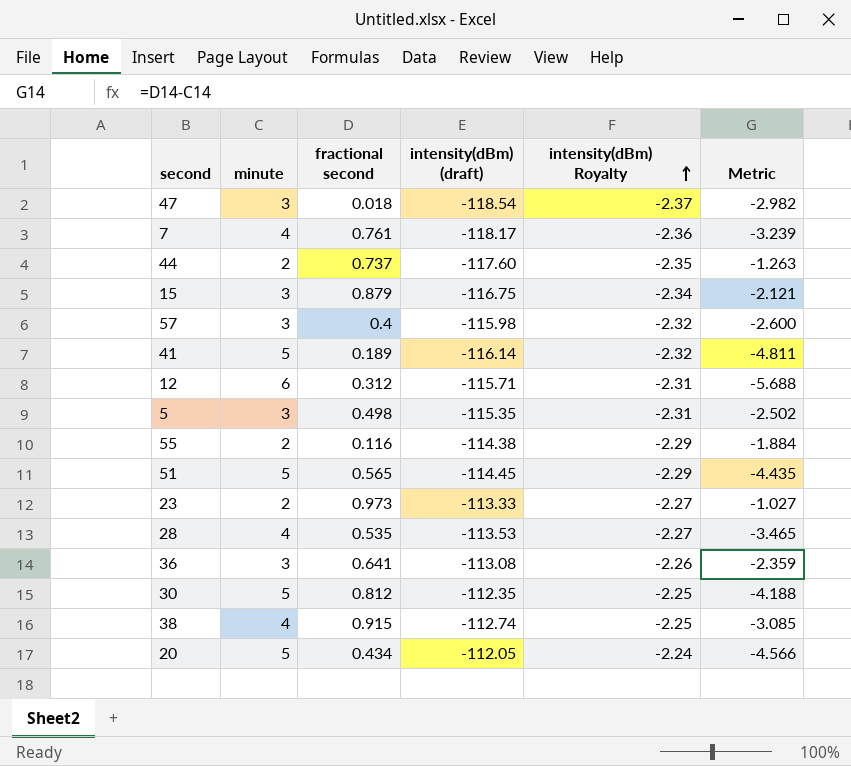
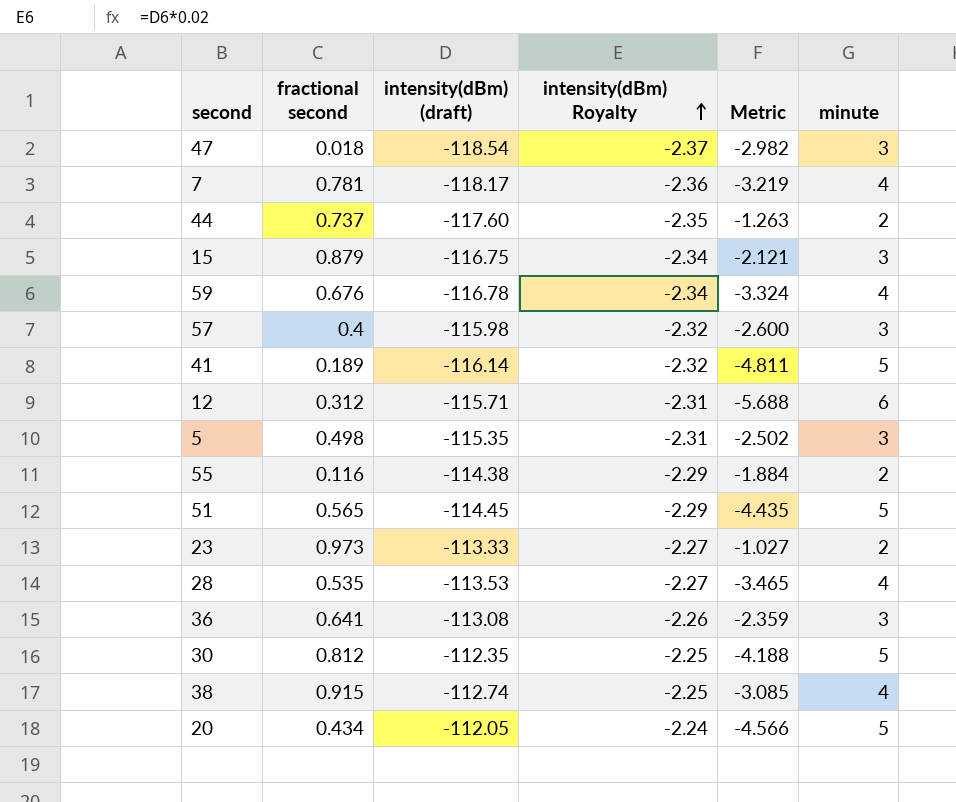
column minute | position: 2 -> 6
7 | fractional second: 0.761 -> 0.781
7 | Metric: -3.239 -> -3.219
row 59: none -> 0.676 | -116.78 | -2.34 | -3.324 | 4

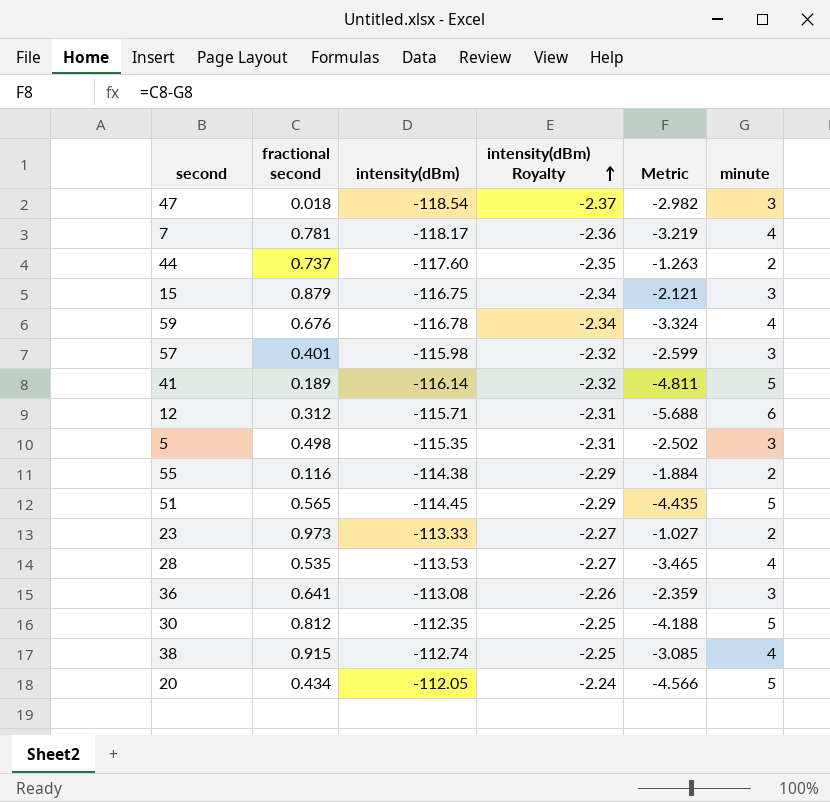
column name: intensity(dBm) (draft) -> intensity(dBm)
57 | fractional second: 0.4 -> 0.401
57 | Metric: -2.600 -> -2.599

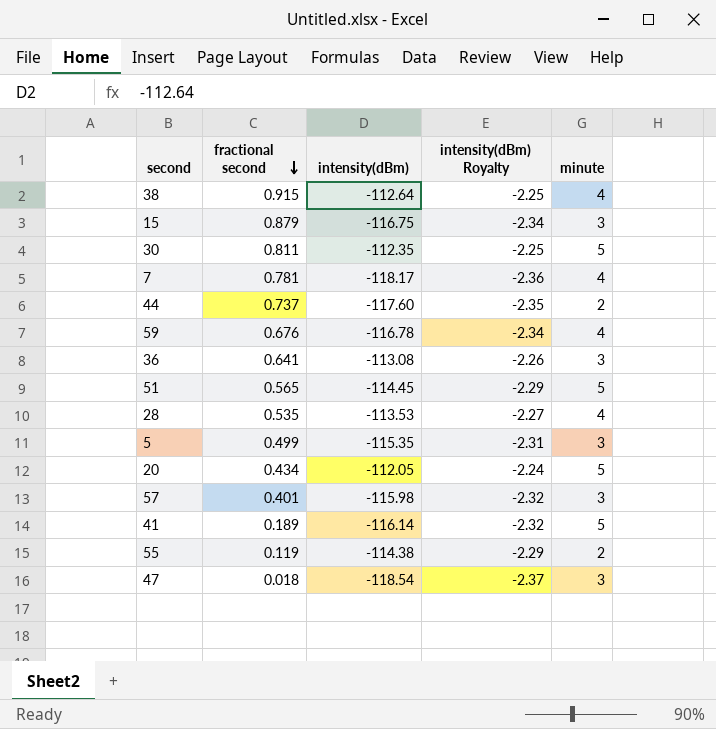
row order: intensity(dBm) Royalty ascending -> fractional second descending
column Metric | formula: [fractional second] - [minute] -> none
row 12: 0.312 | -115.71 | -2.31 | -5.688 | 6 -> none
row 23: 0.973 | -113.33 | -2.27 | -1.027 | 2 -> none
38 | intensity(dBm): -112.74 -> -112.64
30 | fractional second: 0.812 -> 0.811
5 | fractional second: 0.498 -> 0.499
55 | fractional second: 0.116 -> 0.119

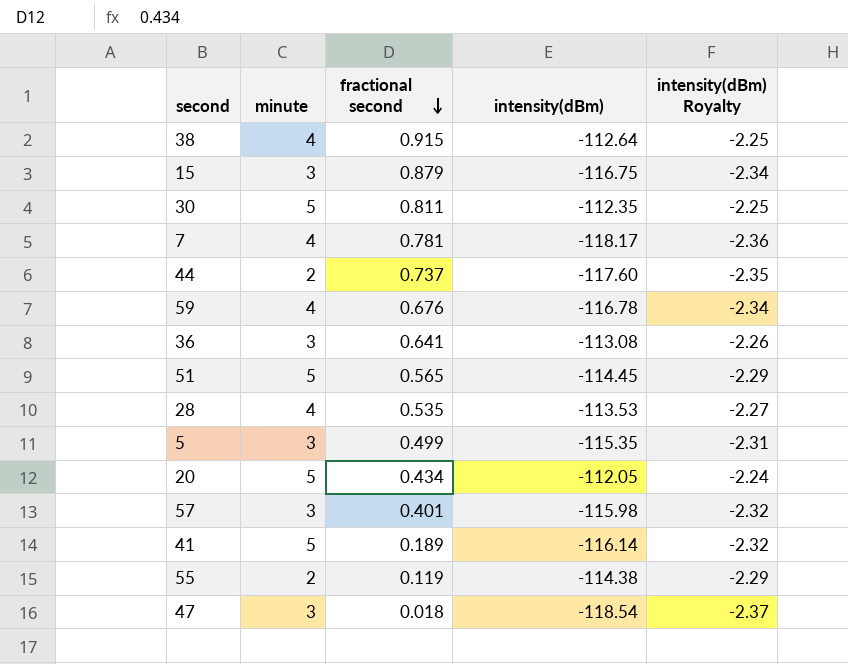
column minute | position: 5 -> 2

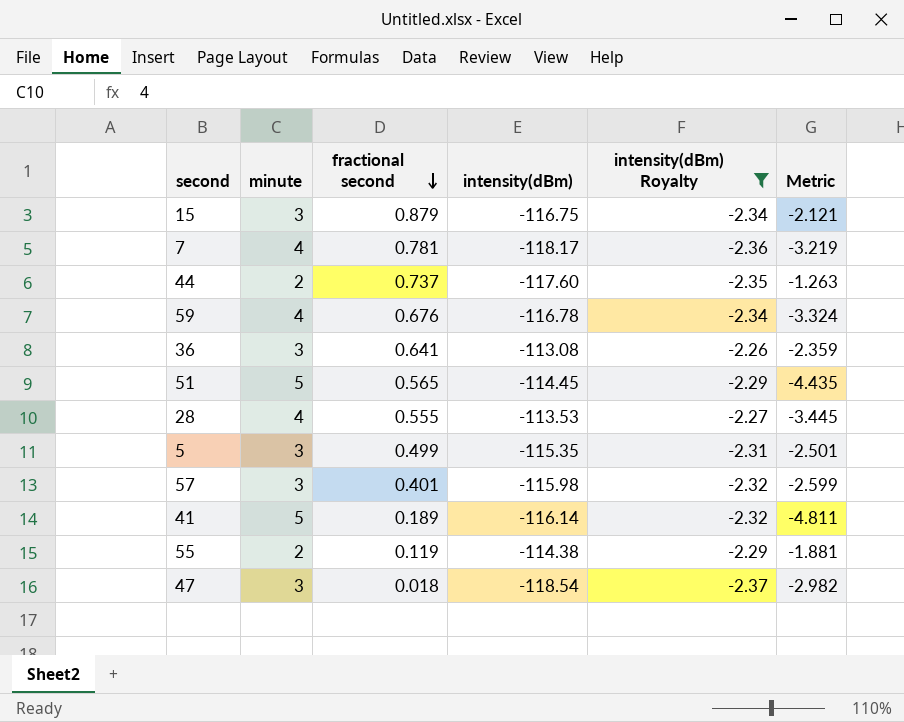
filter: none -> intensity(dBm) Royalty <= -2.26
column Metric | formula: none -> [fractional second] - [minute]
28 | fractional second: 0.535 -> 0.555

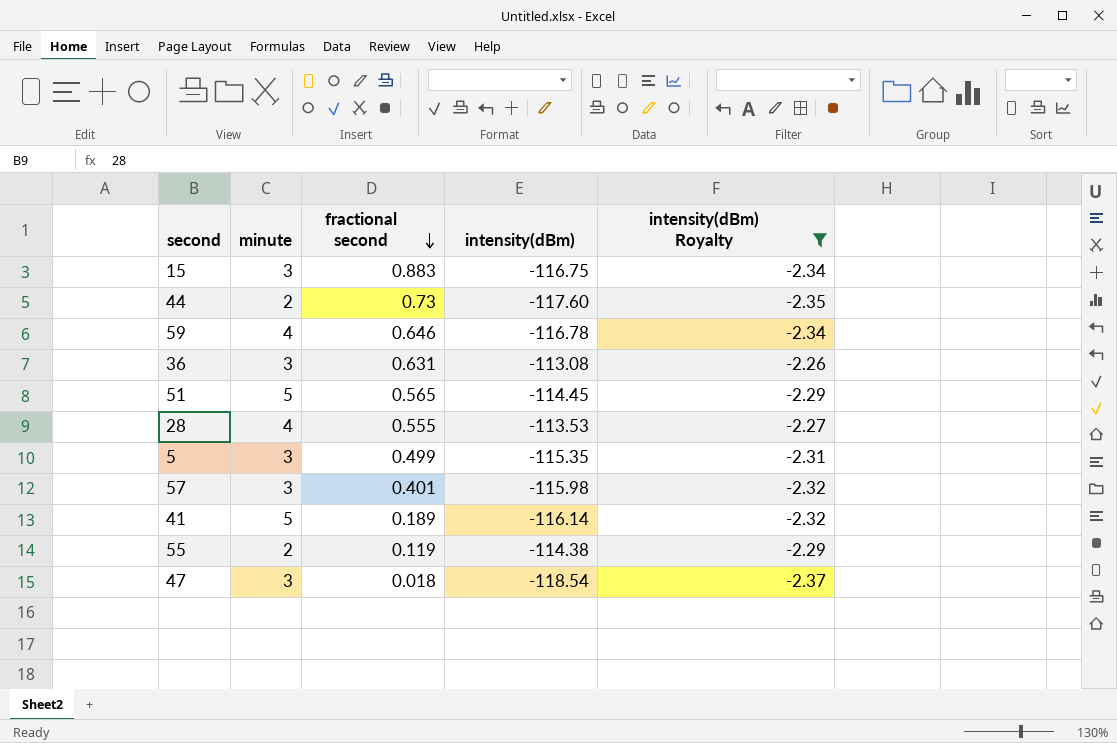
column Metric | formula: [fractional second] - [minute] -> none
row 7: 4 | 0.781 | -118.17 | -2.36 | -3.219 -> none
15 | fractional second: 0.879 -> 0.883
44 | fractional second: 0.737 -> 0.73
59 | fractional second: 0.676 -> 0.646
36 | fractional second: 0.641 -> 0.631

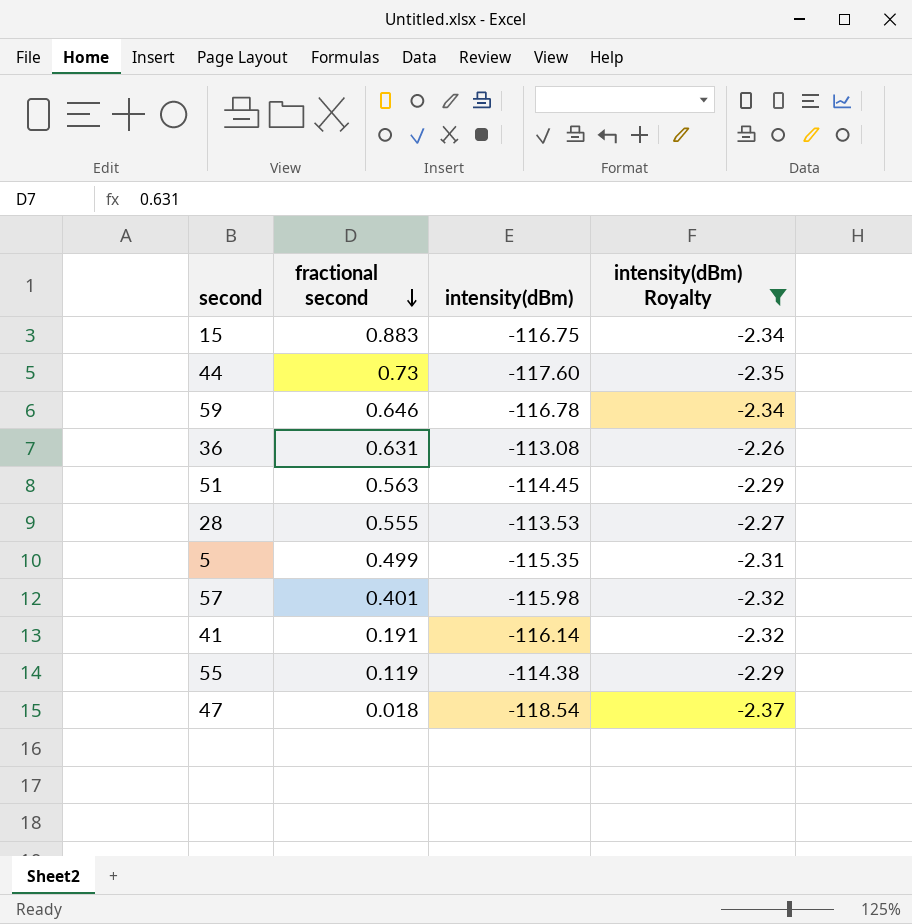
column minute | position: 2 -> none
51 | fractional second: 0.565 -> 0.563
41 | fractional second: 0.189 -> 0.191

